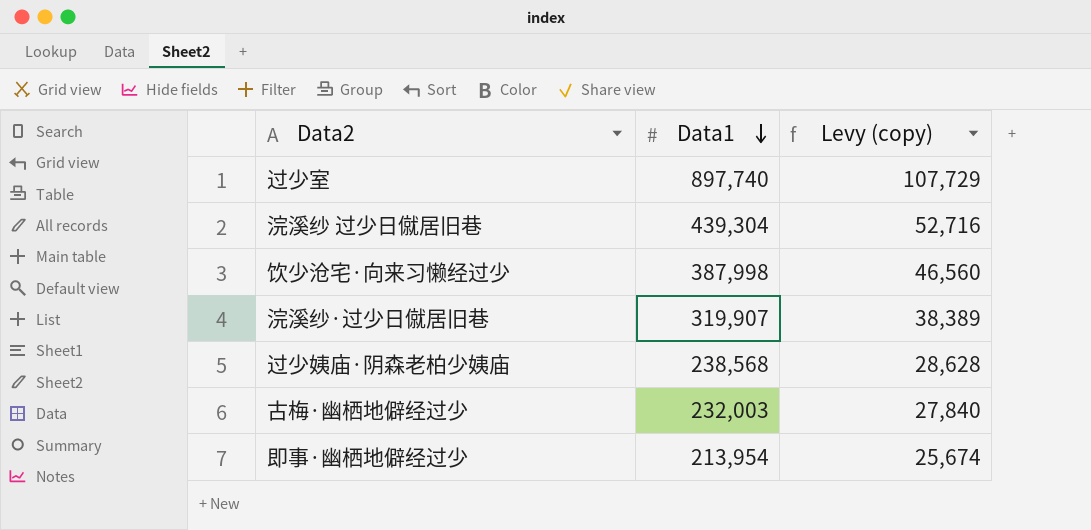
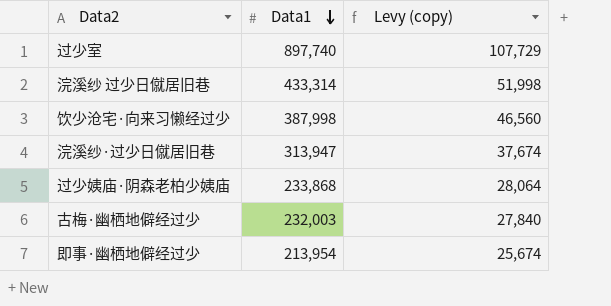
浣溪纱 过少日僦居旧巷 | Data1: 439,304 -> 433,314
浣溪纱 过少日僦居旧巷 | Levy (copy): 52,716 -> 51,998
浣溪纱·过少日僦居旧巷 | Data1: 319,907 -> 313,947
浣溪纱·过少日僦居旧巷 | Levy (copy): 38,389 -> 37,674
过少姨庙·阴森老柏少姨庙 | Data1: 238,568 -> 233,868
过少姨庙·阴森老柏少姨庙 | Levy (copy): 28,628 -> 28,064

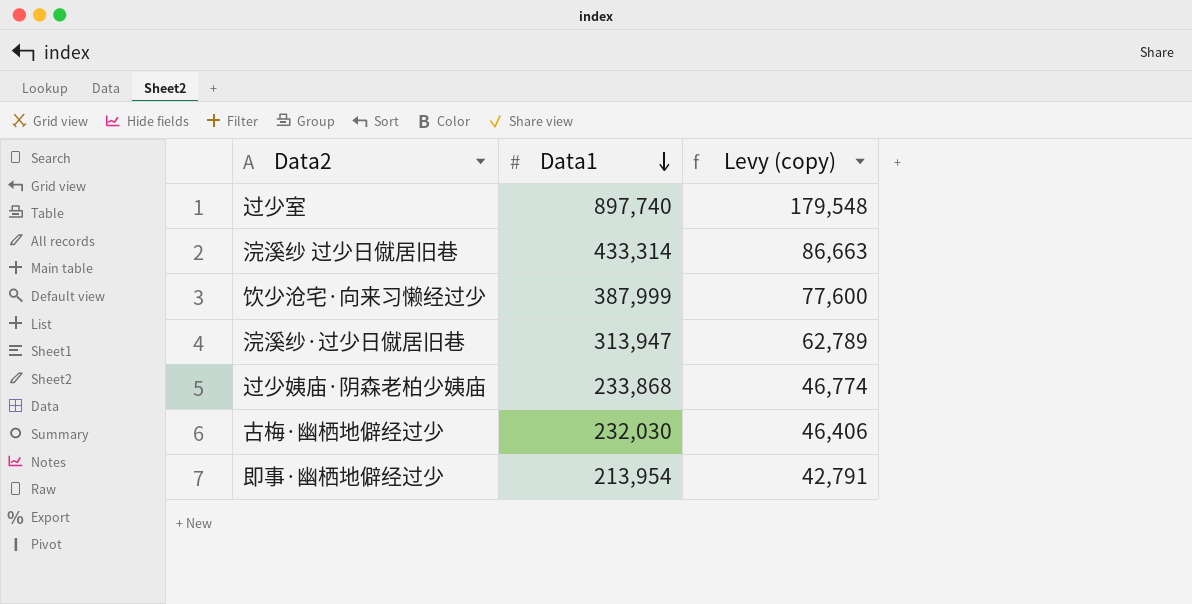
column Levy (copy) | formula: [Data1] * 0.12 -> [Data1] * 0.2
饮少沧宅·向来习懒经过少 | Data1: 387,998 -> 387,999
古梅·幽栖地僻经过少 | Data1: 232,003 -> 232,030

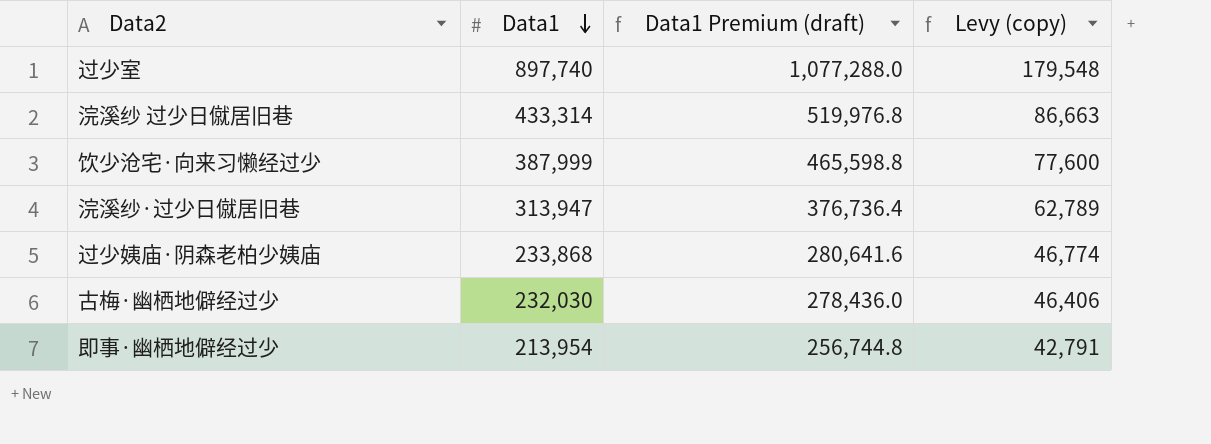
column Data1 Premium (draft) | formula: none -> [Data1] * 1.2

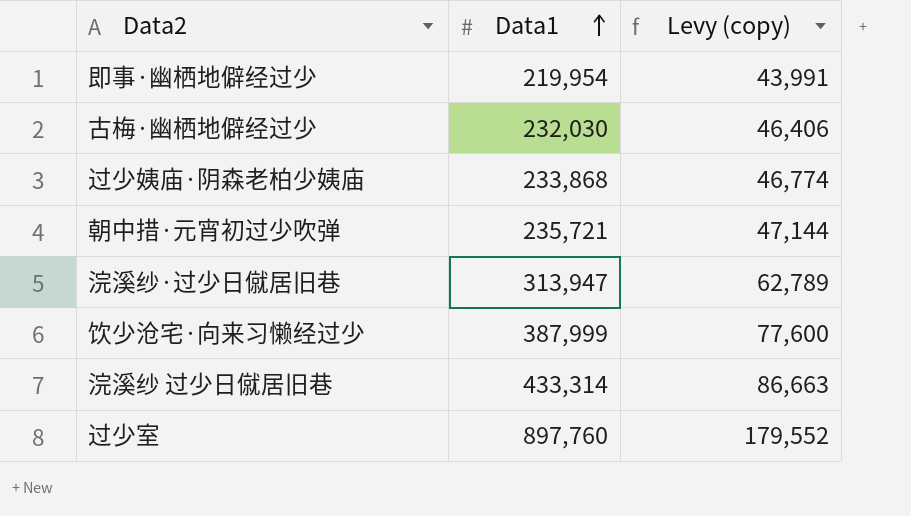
row order: Data1 descending -> Data1 ascending
column Data1 Premium (draft) | formula: [Data1] * 1.2 -> none
即事·幽栖地僻经过少 | Data1: 213,954 -> 219,954
即事·幽栖地僻经过少 | Levy (copy): 42,791 -> 43,991
row 朝中措·元宵初过少吹弹: none -> 235,721 | 47,144
过少室 | Data1: 897,740 -> 897,760
过少室 | Levy (copy): 179,548 -> 179,552

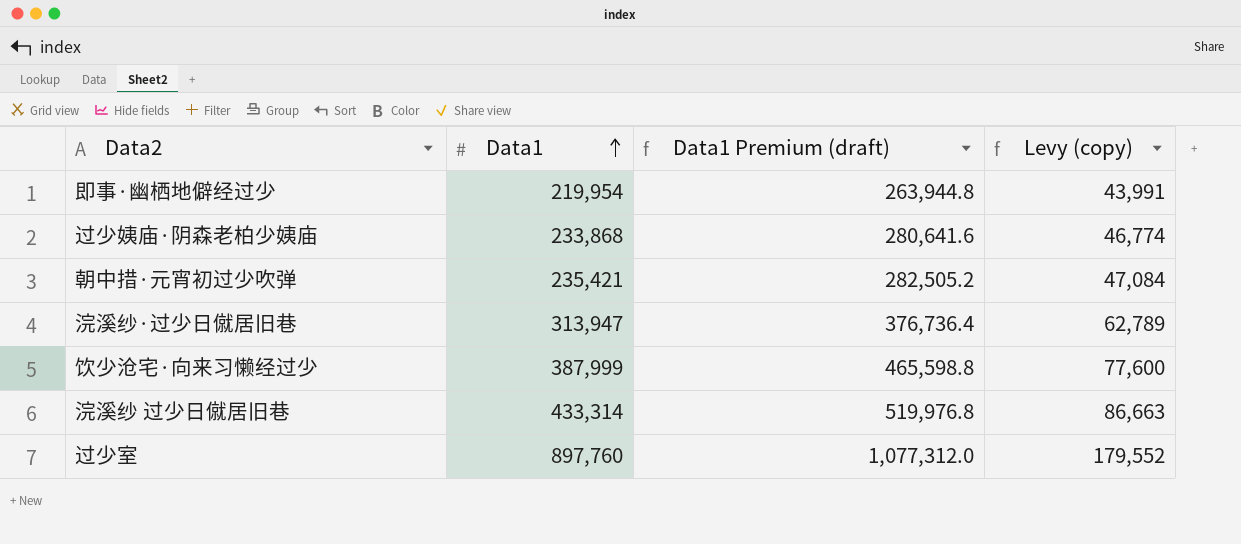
column Data1 Premium (draft) | formula: none -> [Data1] * 1.2
row 古梅·幽栖地僻经过少: 232,030 | 46,406 -> none
朝中措·元宵初过少吹弹 | Data1: 235,721 -> 235,421
朝中措·元宵初过少吹弹 | Levy (copy): 47,144 -> 47,084

